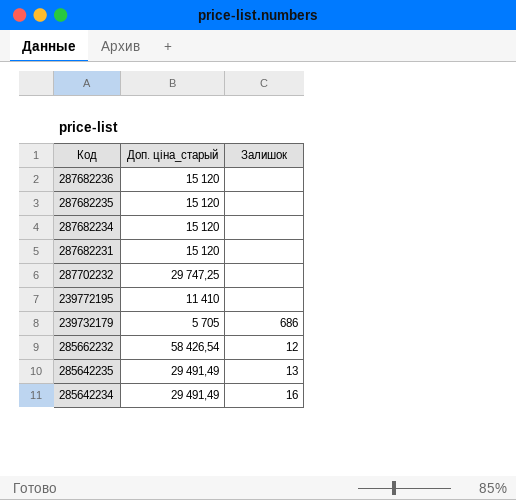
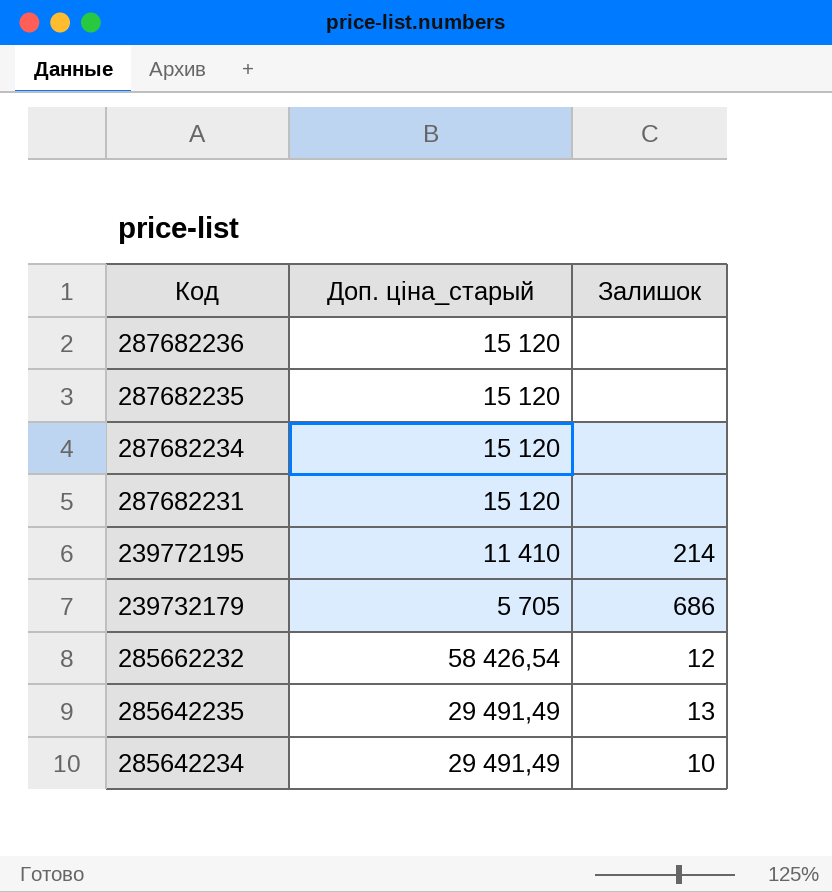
row 287702232: 29 747,25 | none -> none
239772195 | Залишок: none -> 214
285642234 | Залишок: 16 -> 10

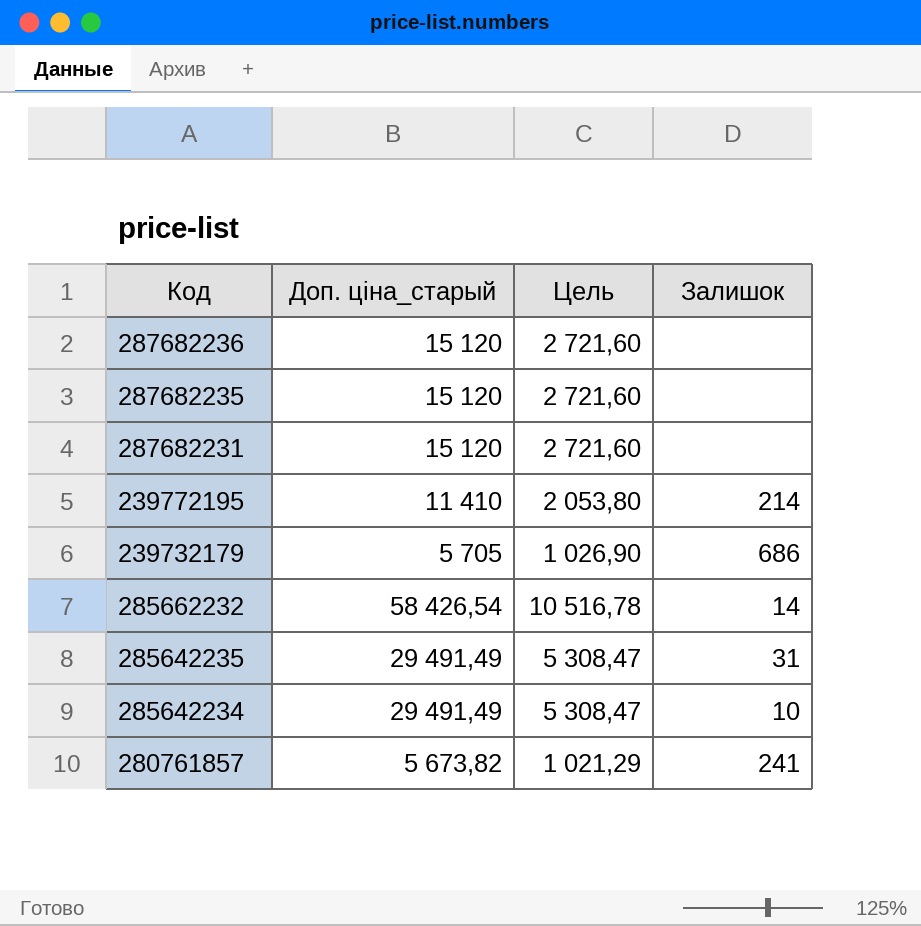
column Цель | formula: none -> [Доп. ціна_старый] * 0,18
row 287682234: 15 120 | none -> none
285662232 | Залишок: 12 -> 14
285642235 | Залишок: 13 -> 31
row 280761857: none -> 5 673,82 | 1 021,29 | 241

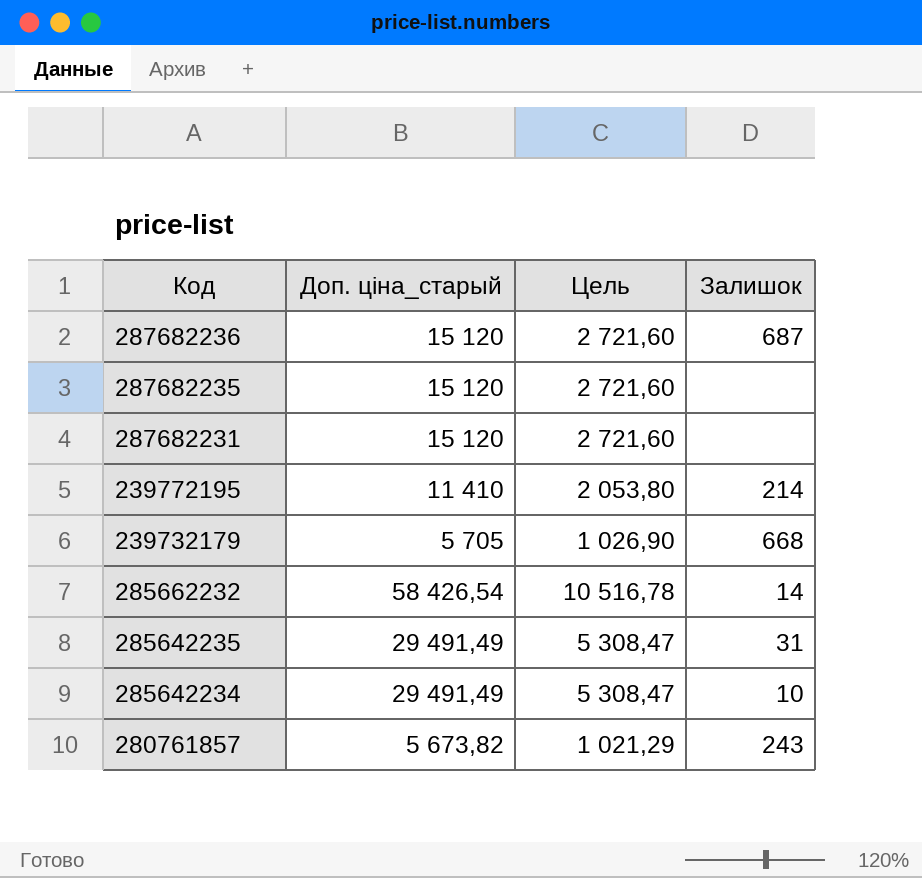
287682236 | Залишок: none -> 687
239732179 | Залишок: 686 -> 668
280761857 | Залишок: 241 -> 243

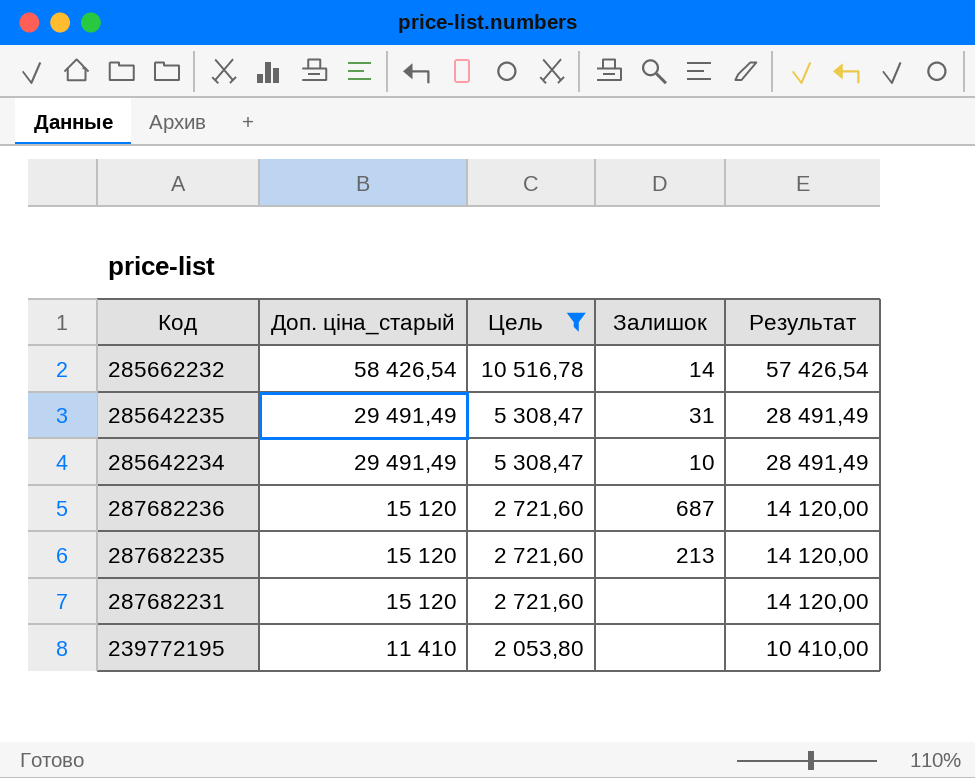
filter: none -> Цель >= 2 053,80
row order: none -> Доп. ціна_старый descending
column Результат | formula: none -> [Доп. ціна_старый] - 1000
287682235 | Залишок: none -> 213
239772195 | Залишок: 214 -> none

